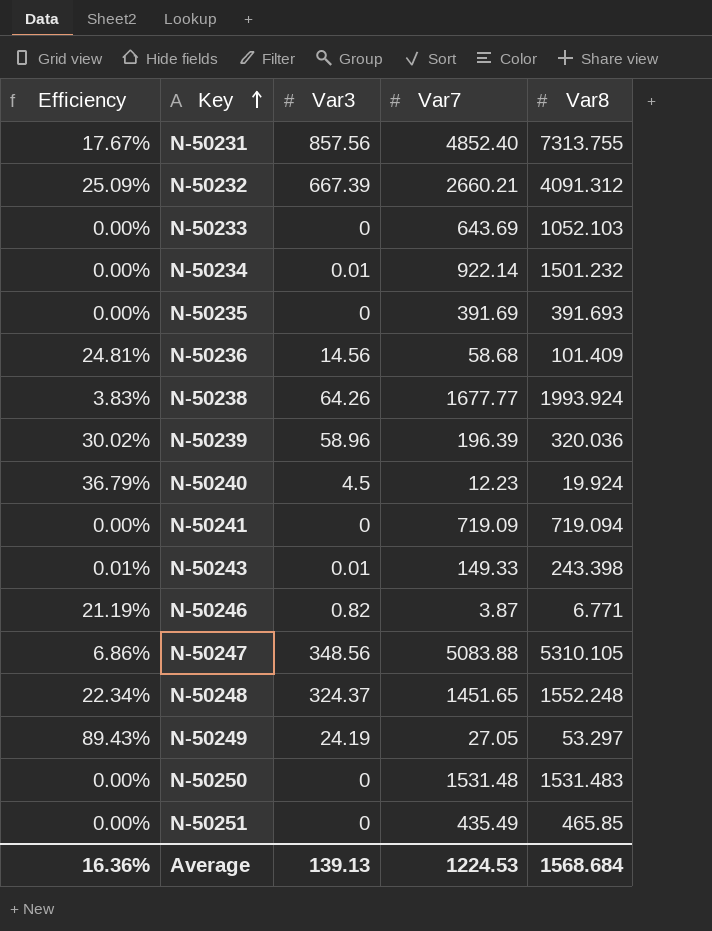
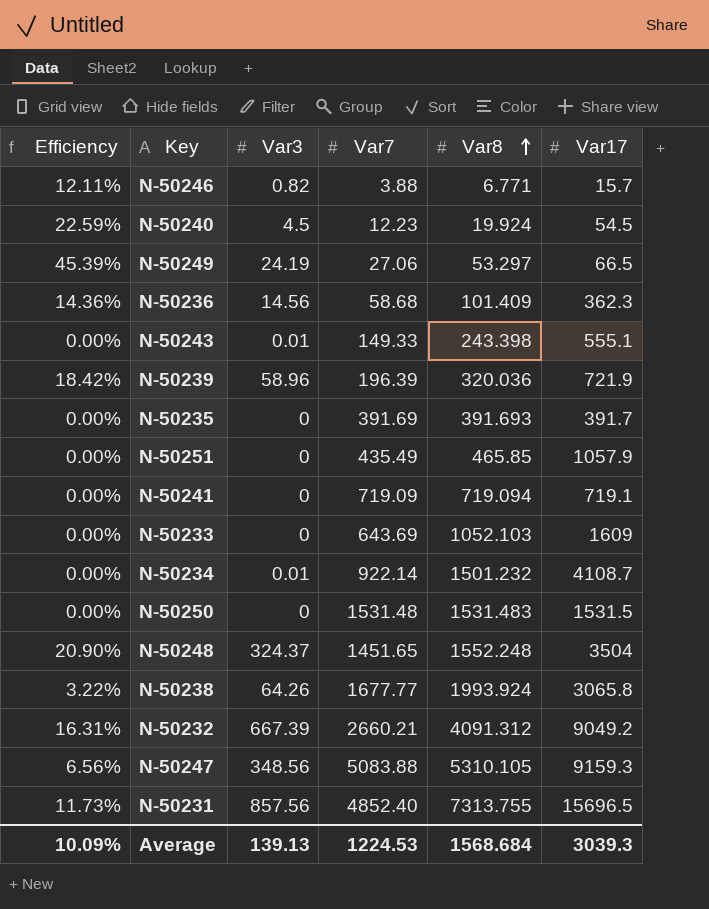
row order: Key ascending -> Var8 ascending
column Efficiency | formula: [Var3] / [Var7] -> [Var3] / [Var8]
column Var17 | position: none -> 6
N-50246 | Var7: 3.87 -> 3.88
N-50249 | Var7: 27.05 -> 27.06
Average | Efficiency: 16.36% -> 10.09%

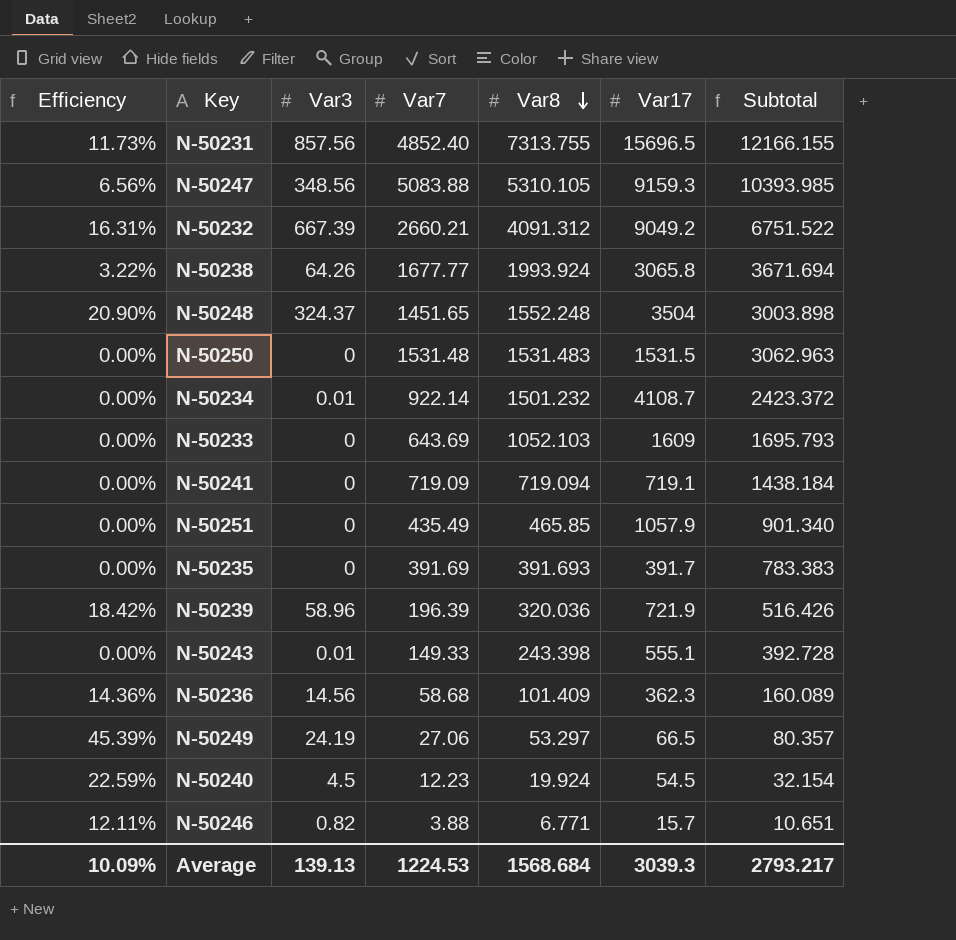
row order: Var8 ascending -> Var8 descending
column Subtotal | formula: none -> [Var7] + [Var8]

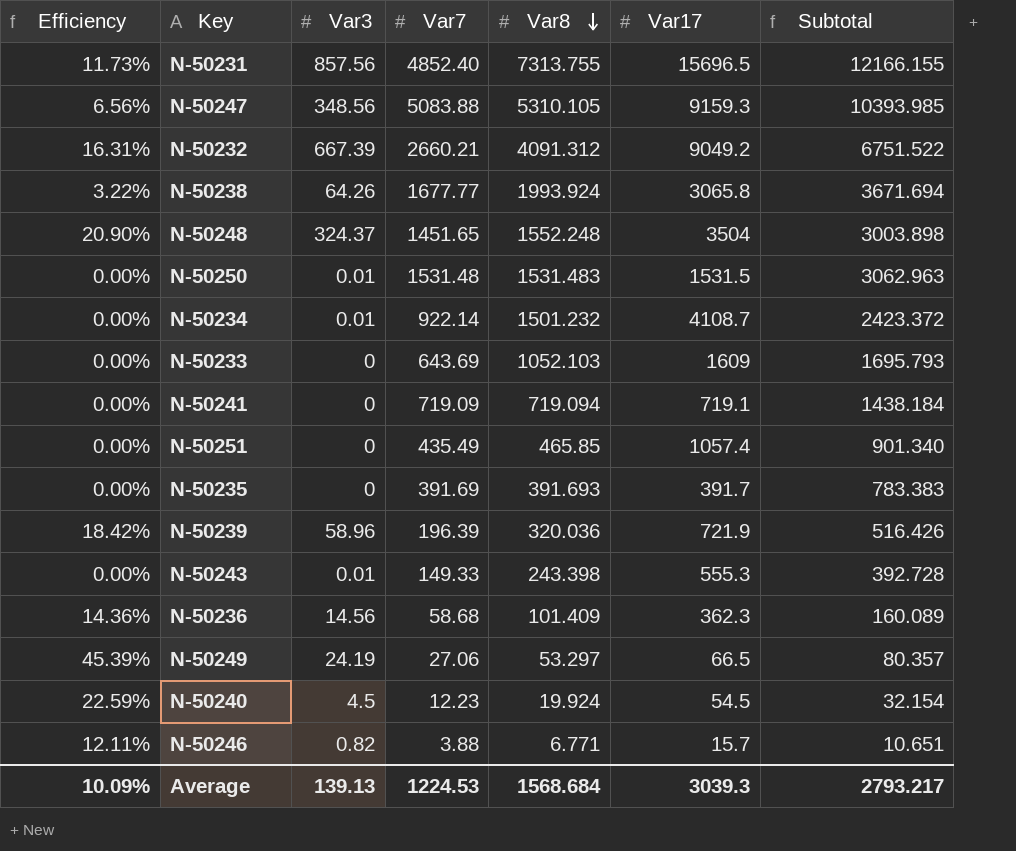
N-50250 | Var3: 0 -> 0.01
N-50251 | Var17: 1057.9 -> 1057.4
N-50243 | Var17: 555.1 -> 555.3

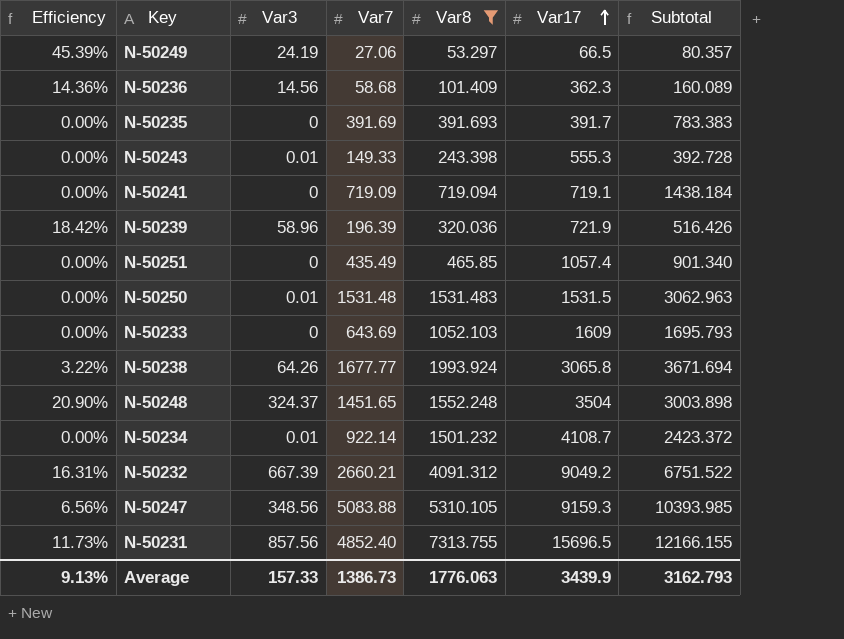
filter: none -> Var8 >= 53.297
row order: Var8 descending -> Var17 ascending
Average | Efficiency: 10.09% -> 9.13%
Average | Var3: 139.13 -> 157.33
Average | Var7: 1224.53 -> 1386.73
Average | Var8: 1568.684 -> 1776.063
Average | Var17: 3039.3 -> 3439.9
Average | Subtotal: 2793.217 -> 3162.793

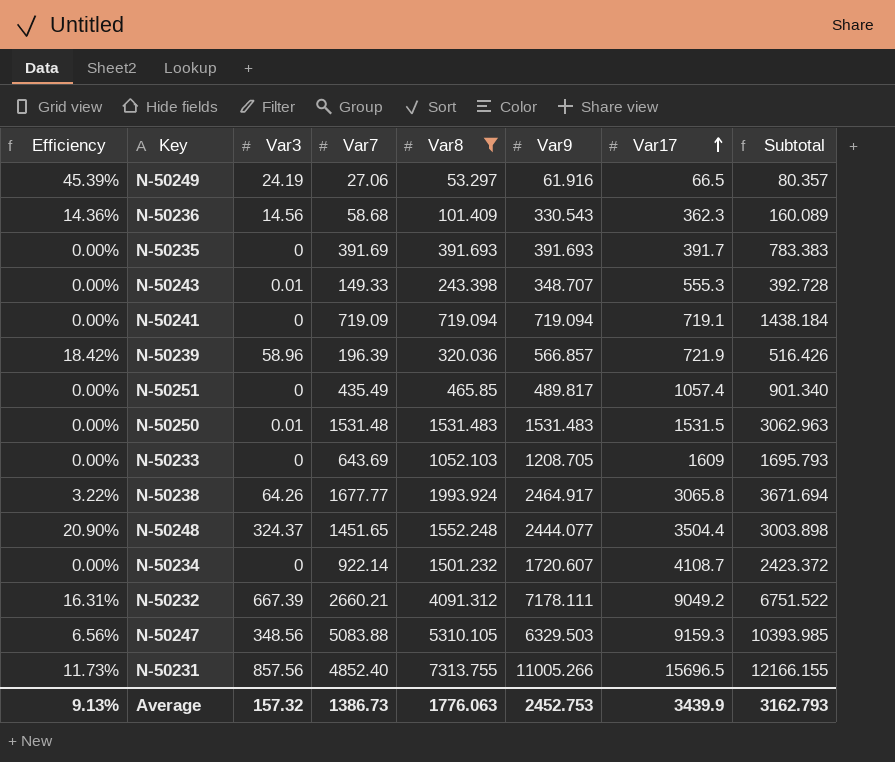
column Var9 | position: none -> 6
N-50248 | Var17: 3504 -> 3504.4
N-50234 | Var3: 0.01 -> 0
Average | Var3: 157.33 -> 157.32

